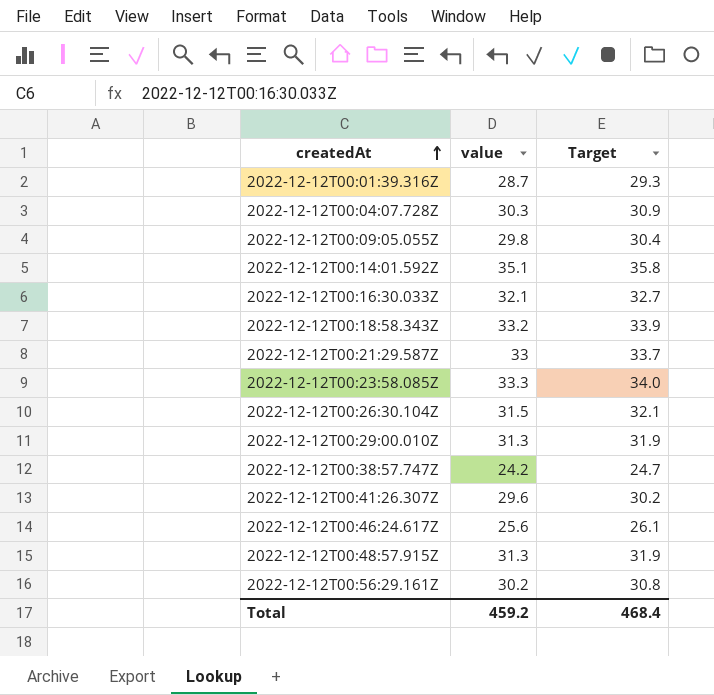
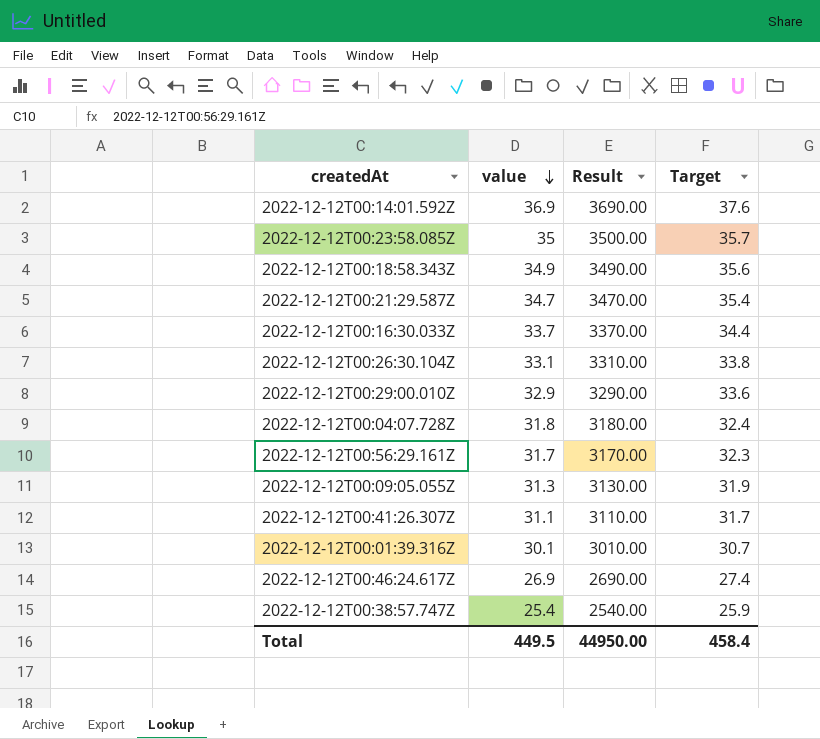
row order: createdAt ascending -> value descending
column Result | formula: none -> [value] * 100
row 2022-12-12T00:48:57.915Z: 31.3 | 31.9 -> none
2022-12-12T00:14:01.592Z | value: 35.1 -> 36.9
2022-12-12T00:14:01.592Z | Target: 35.8 -> 37.6
2022-12-12T00:23:58.085Z | value: 33.3 -> 35
2022-12-12T00:23:58.085Z | Target: 34.0 -> 35.7
2022-12-12T00:18:58.343Z | value: 33.2 -> 34.9
2022-12-12T00:18:58.343Z | Target: 33.9 -> 35.6
2022-12-12T00:21:29.587Z | value: 33 -> 34.7
2022-12-12T00:21:29.587Z | Target: 33.7 -> 35.4
2022-12-12T00:16:30.033Z | value: 32.1 -> 33.7
2022-12-12T00:16:30.033Z | Target: 32.7 -> 34.4
2022-12-12T00:26:30.104Z | value: 31.5 -> 33.1
2022-12-12T00:26:30.104Z | Target: 32.1 -> 33.8
2022-12-12T00:29:00.010Z | value: 31.3 -> 32.9
2022-12-12T00:29:00.010Z | Target: 31.9 -> 33.6
2022-12-12T00:04:07.728Z | value: 30.3 -> 31.8
2022-12-12T00:04:07.728Z | Target: 30.9 -> 32.4
2022-12-12T00:56:29.161Z | value: 30.2 -> 31.7
2022-12-12T00:56:29.161Z | Target: 30.8 -> 32.3
2022-12-12T00:09:05.055Z | value: 29.8 -> 31.3
2022-12-12T00:09:05.055Z | Target: 30.4 -> 31.9
2022-12-12T00:41:26.307Z | value: 29.6 -> 31.1
2022-12-12T00:41:26.307Z | Target: 30.2 -> 31.7
2022-12-12T00:01:39.316Z | value: 28.7 -> 30.1
2022-12-12T00:01:39.316Z | Target: 29.3 -> 30.7
2022-12-12T00:46:24.617Z | value: 25.6 -> 26.9
2022-12-12T00:46:24.617Z | Target: 26.1 -> 27.4
2022-12-12T00:38:57.747Z | value: 24.2 -> 25.4
2022-12-12T00:38:57.747Z | Target: 24.7 -> 25.9
Total | value: 459.2 -> 449.5
Total | Target: 468.4 -> 458.4

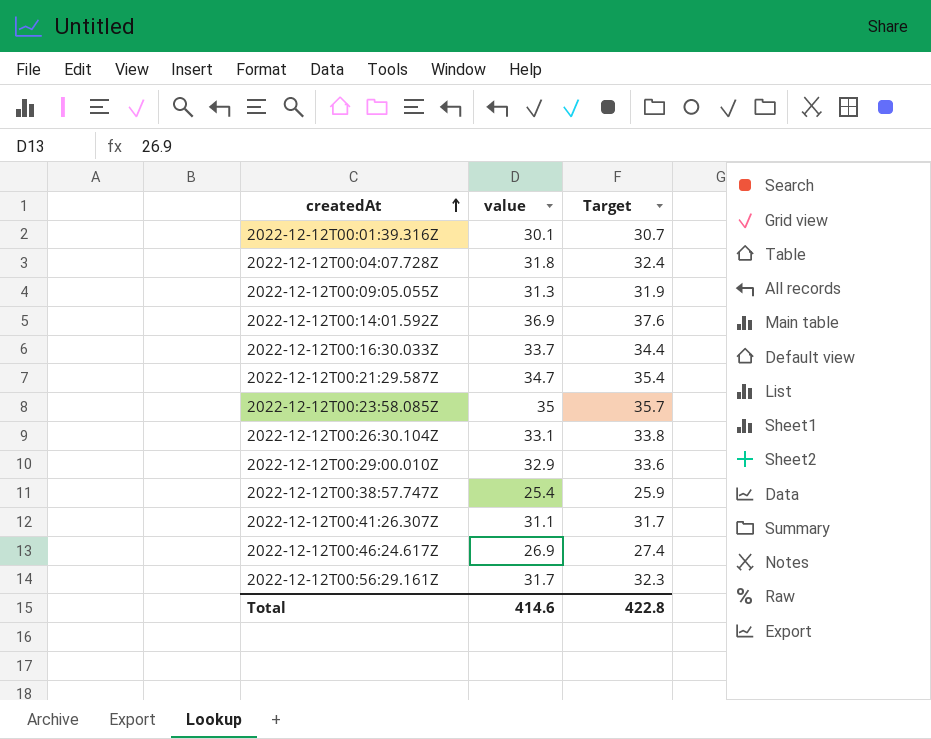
row order: value descending -> createdAt ascending
column Result | formula: [value] * 100 -> none
row 2022-12-12T00:18:58.343Z: 34.9 | 3490.00 | 35.6 -> none
Total | value: 449.5 -> 414.6
Total | Target: 458.4 -> 422.8

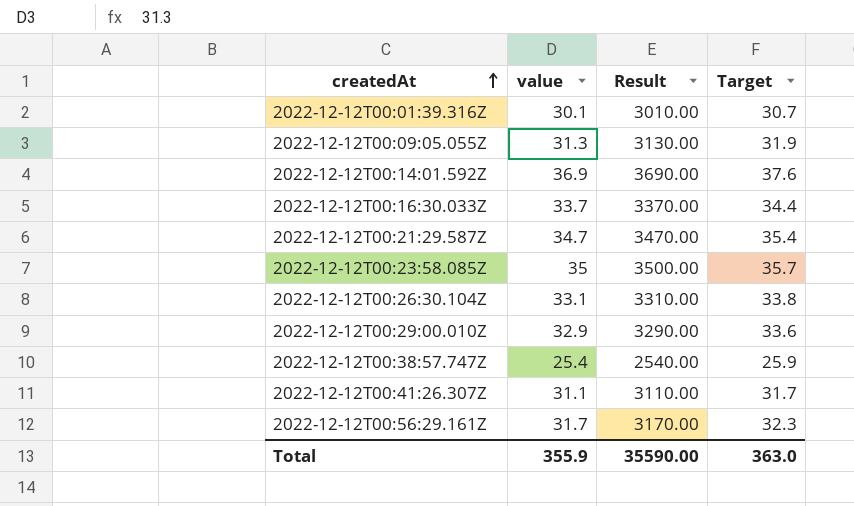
column Result | formula: none -> [value] * 100
row 2022-12-12T00:04:07.728Z: 31.8 | 32.4 -> none
row 2022-12-12T00:46:24.617Z: 26.9 | 27.4 -> none
Total | value: 414.6 -> 355.9
Total | Target: 422.8 -> 363.0

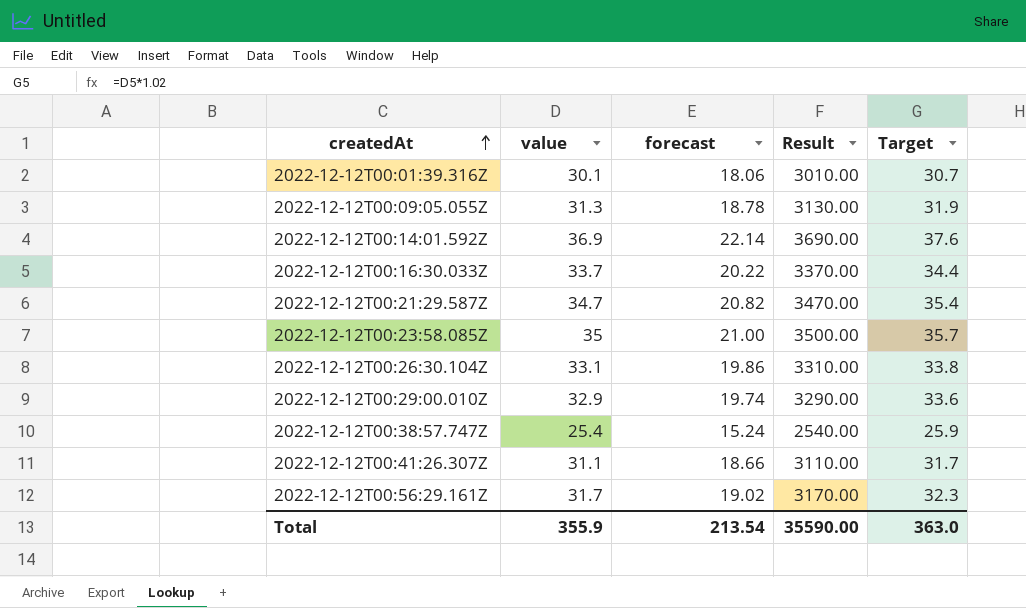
column forecast | formula: none -> [value] * 0.6

